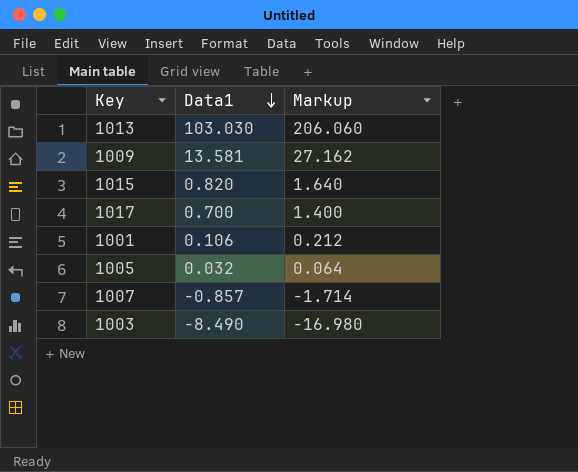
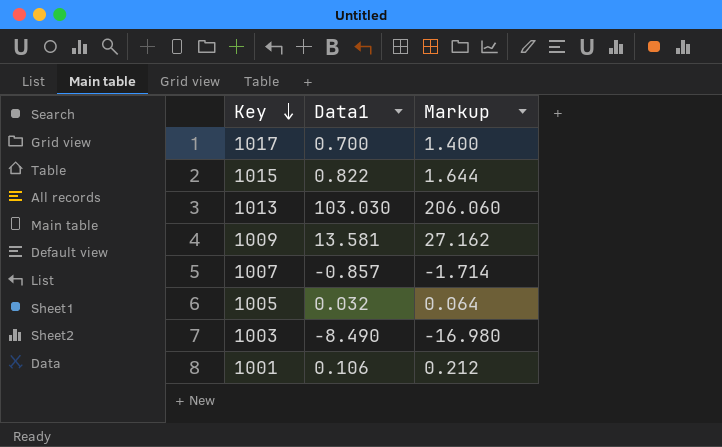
row order: Data1 descending -> Key descending
1015 | Data1: 0.820 -> 0.822
1015 | Markup: 1.640 -> 1.644

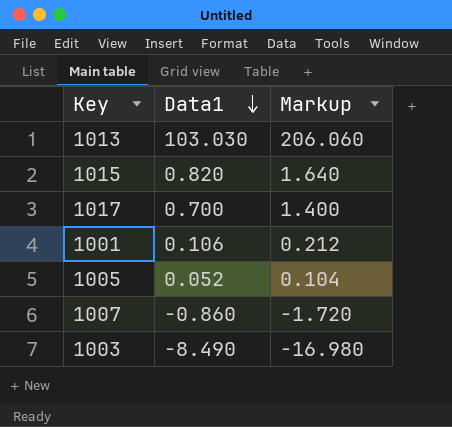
row order: Key descending -> Data1 descending
row 1009: 13.581 | 27.162 -> none
1015 | Data1: 0.822 -> 0.820
1015 | Markup: 1.644 -> 1.640
1005 | Data1: 0.032 -> 0.052
1005 | Markup: 0.064 -> 0.104
1007 | Data1: -0.857 -> -0.860
1007 | Markup: -1.714 -> -1.720

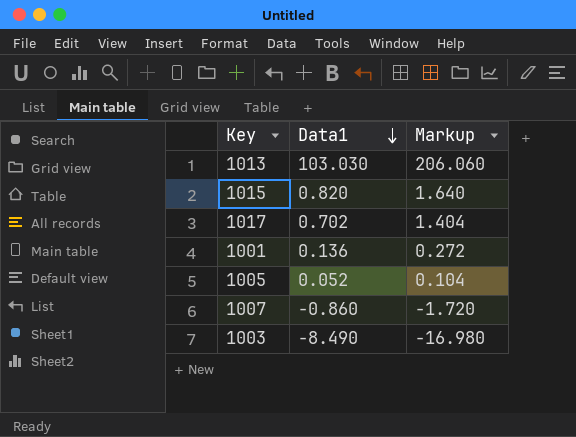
1017 | Data1: 0.700 -> 0.702
1017 | Markup: 1.400 -> 1.404
1001 | Data1: 0.106 -> 0.136
1001 | Markup: 0.212 -> 0.272

